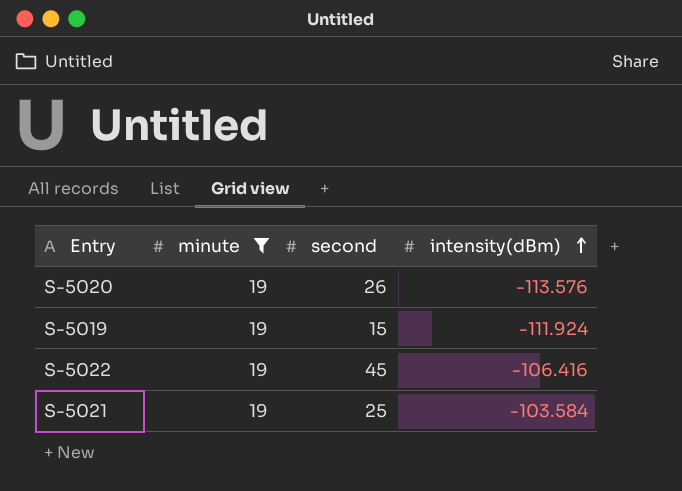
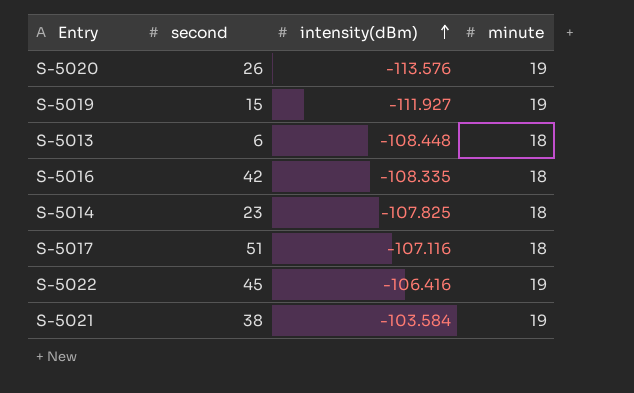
filter: minute = 19 -> none
column minute | position: 2 -> 4
S-5019 | intensity(dBm): -111.924 -> -111.927
S-5021 | second: 25 -> 38

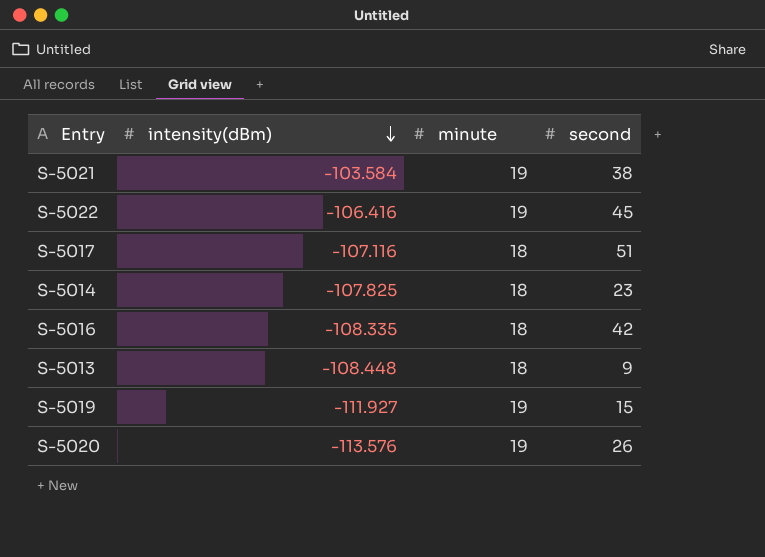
row order: intensity(dBm) ascending -> intensity(dBm) descending
column second | position: 2 -> 4
S-5013 | second: 6 -> 9

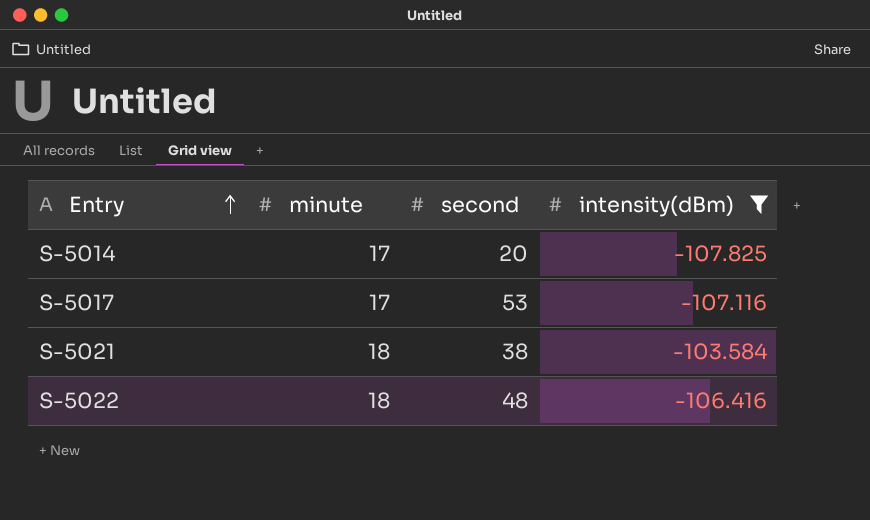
filter: none -> intensity(dBm) >= -107.825
row order: intensity(dBm) descending -> Entry ascending
column intensity(dBm) | position: 2 -> 4
S-5014 | minute: 18 -> 17
S-5014 | second: 23 -> 20
S-5017 | minute: 18 -> 17
S-5017 | second: 51 -> 53
S-5021 | minute: 19 -> 18
S-5022 | minute: 19 -> 18
S-5022 | second: 45 -> 48

